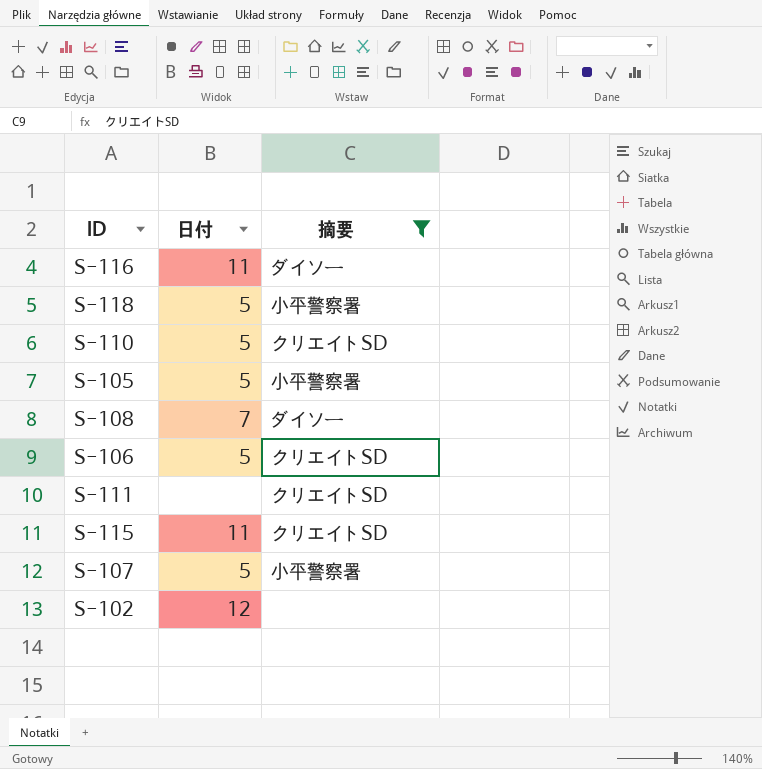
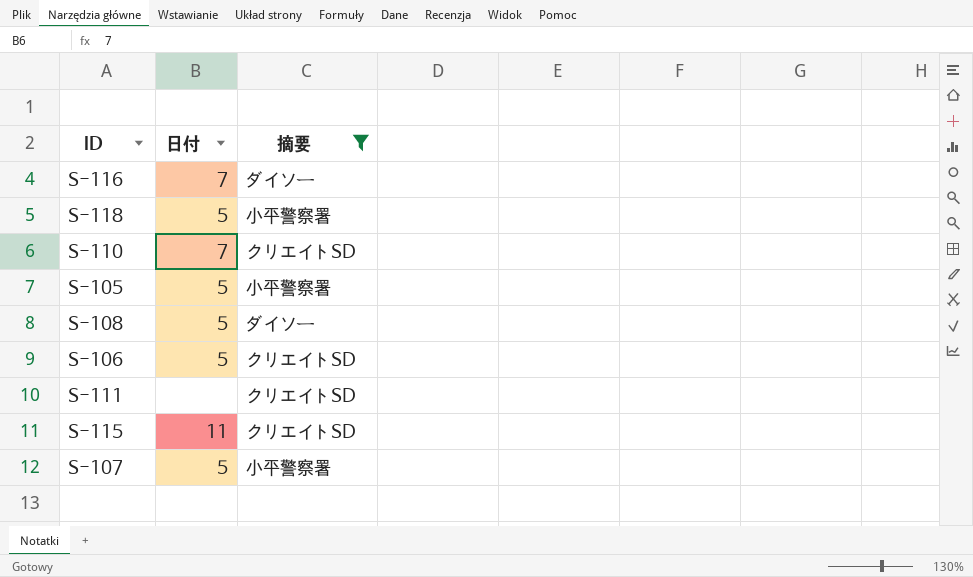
row S-102: 12 | none -> none
S-116 | 日付: 11 -> 7
S-110 | 日付: 5 -> 7
S-108 | 日付: 7 -> 5

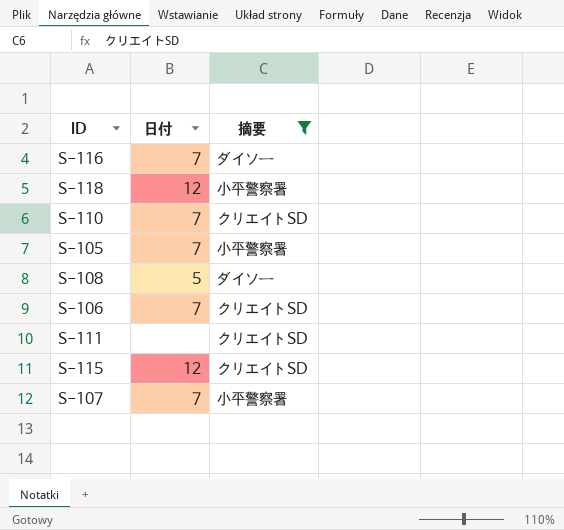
S-118 | 日付: 5 -> 12
S-105 | 日付: 5 -> 7
S-106 | 日付: 5 -> 7
S-115 | 日付: 11 -> 12
S-107 | 日付: 5 -> 7

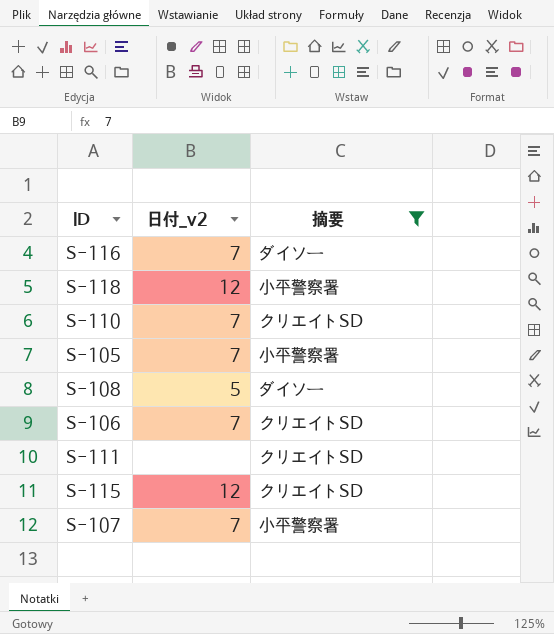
column name: 日付 -> 日付_v2

